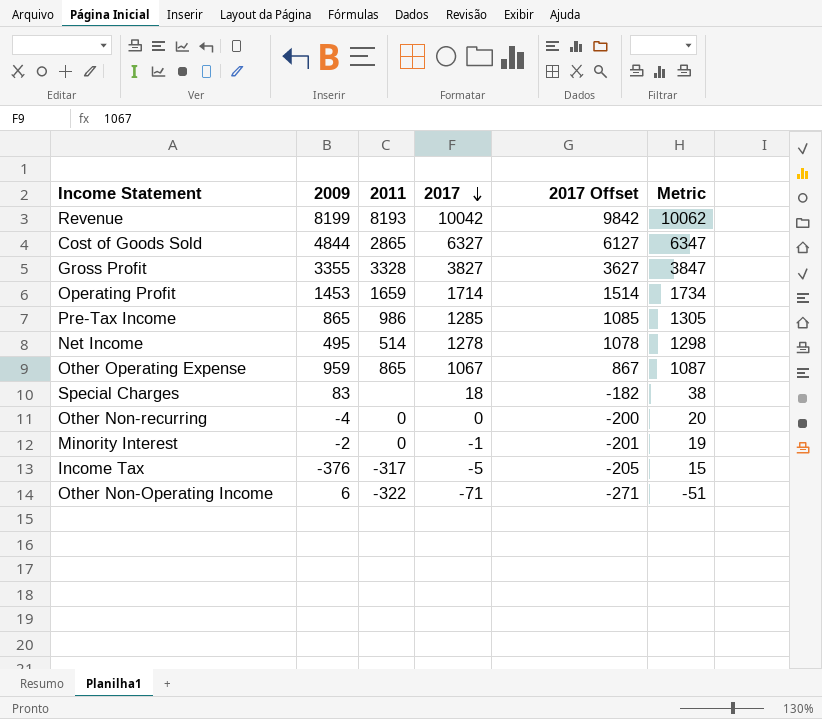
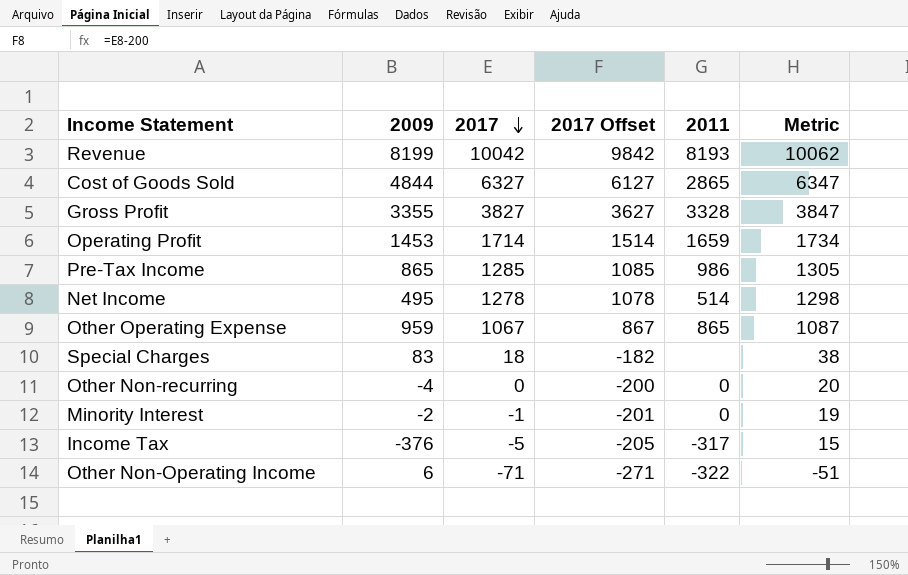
column 2011 | position: 3 -> 5

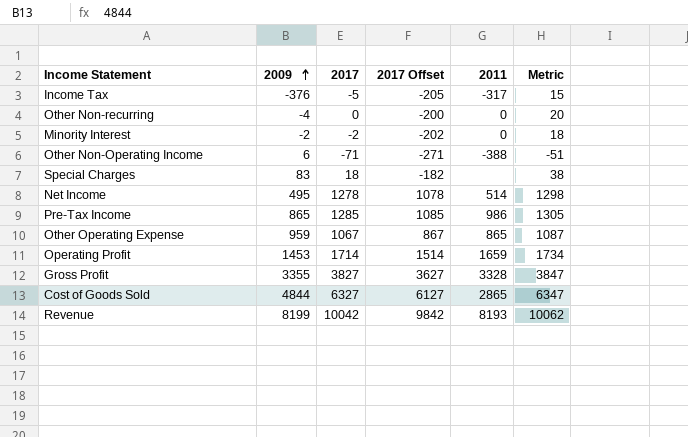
row order: 2017 descending -> 2009 ascending
Minority Interest | 2017: -1 -> -2
Minority Interest | 2017 Offset: -201 -> -202
Minority Interest | Metric: 19 -> 18
Other Non-Operating Income | 2011: -322 -> -388

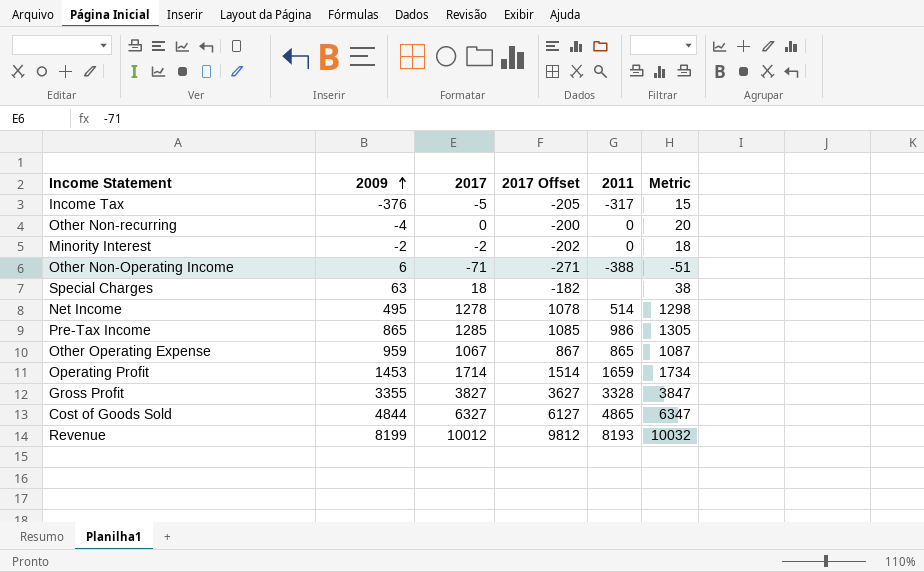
Special Charges | 2009: 83 -> 63
Cost of Goods Sold | 2011: 2865 -> 4865
Revenue | 2017: 10042 -> 10012
Revenue | 2017 Offset: 9842 -> 9812
Revenue | Metric: 10062 -> 10032

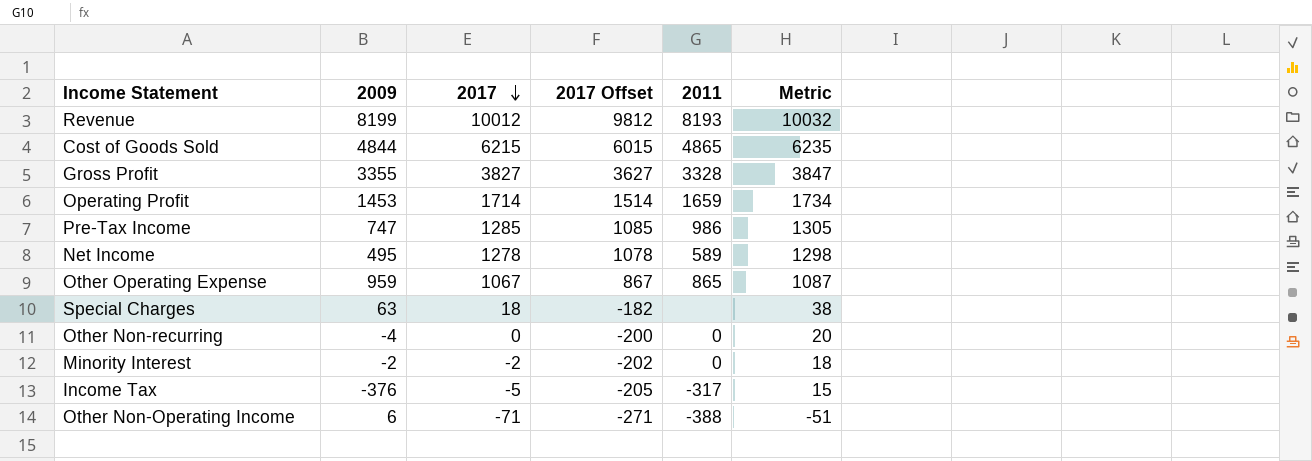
row order: 2009 ascending -> 2017 descending
Cost of Goods Sold | 2017: 6327 -> 6215
Cost of Goods Sold | 2017 Offset: 6127 -> 6015
Cost of Goods Sold | Metric: 6347 -> 6235
Pre-Tax Income | 2009: 865 -> 747
Net Income | 2011: 514 -> 589

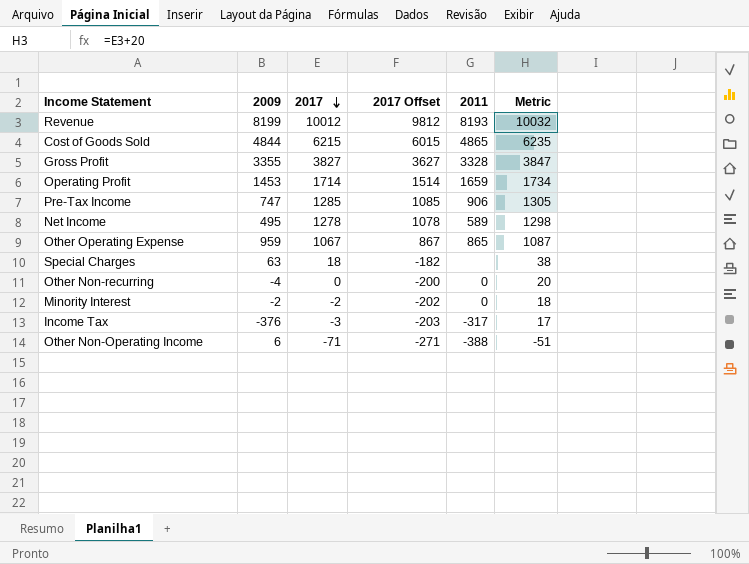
Pre-Tax Income | 2011: 986 -> 906
Income Tax | 2017: -5 -> -3
Income Tax | 2017 Offset: -205 -> -203
Income Tax | Metric: 15 -> 17

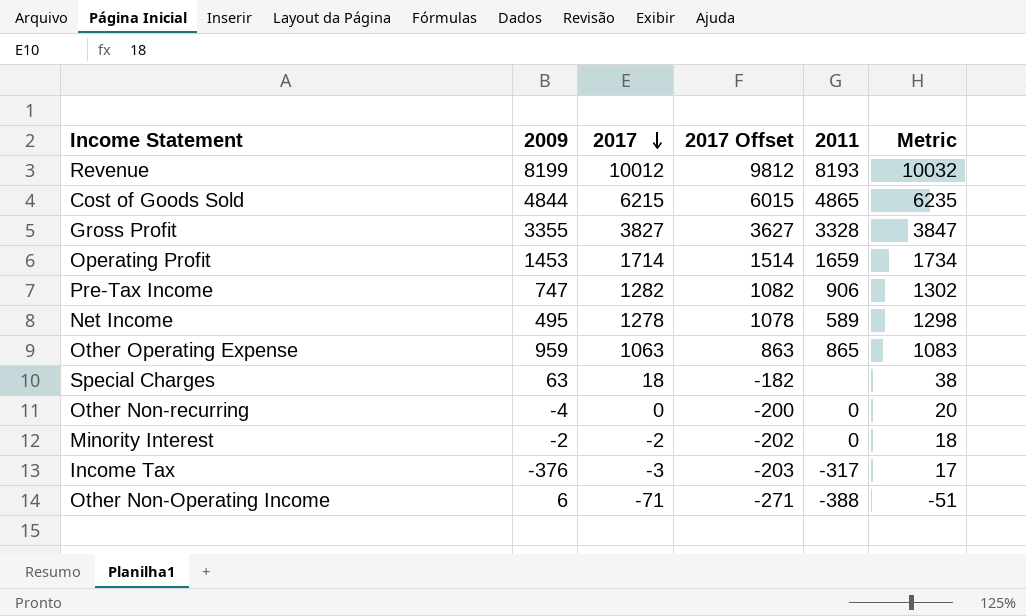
Pre-Tax Income | 2017: 1285 -> 1282
Pre-Tax Income | 2017 Offset: 1085 -> 1082
Pre-Tax Income | Metric: 1305 -> 1302
Other Operating Expense | 2017: 1067 -> 1063
Other Operating Expense | 2017 Offset: 867 -> 863
Other Operating Expense | Metric: 1087 -> 1083

